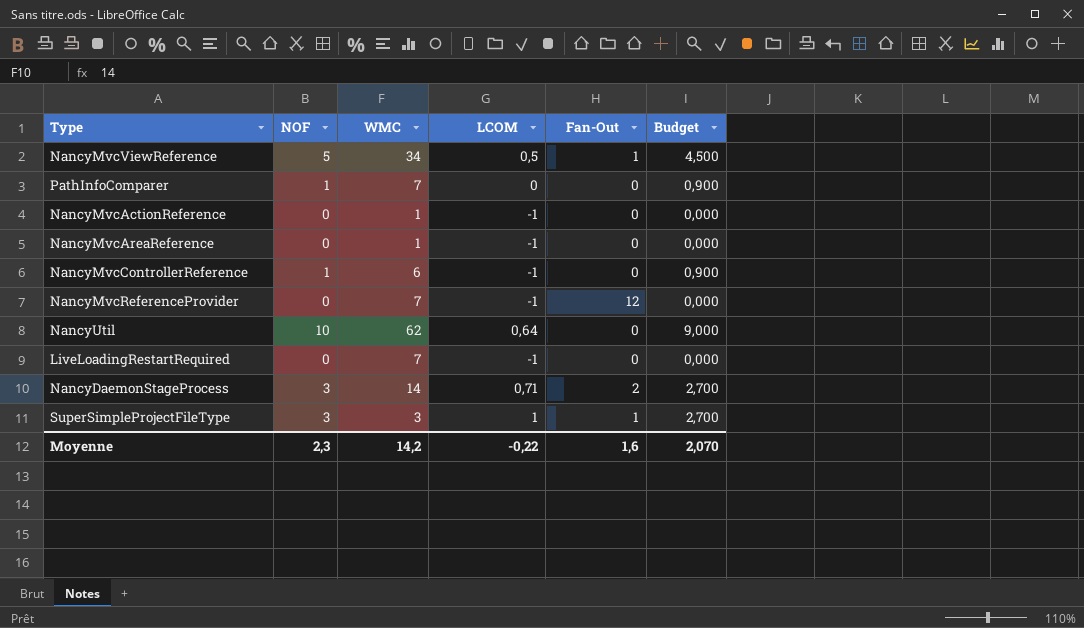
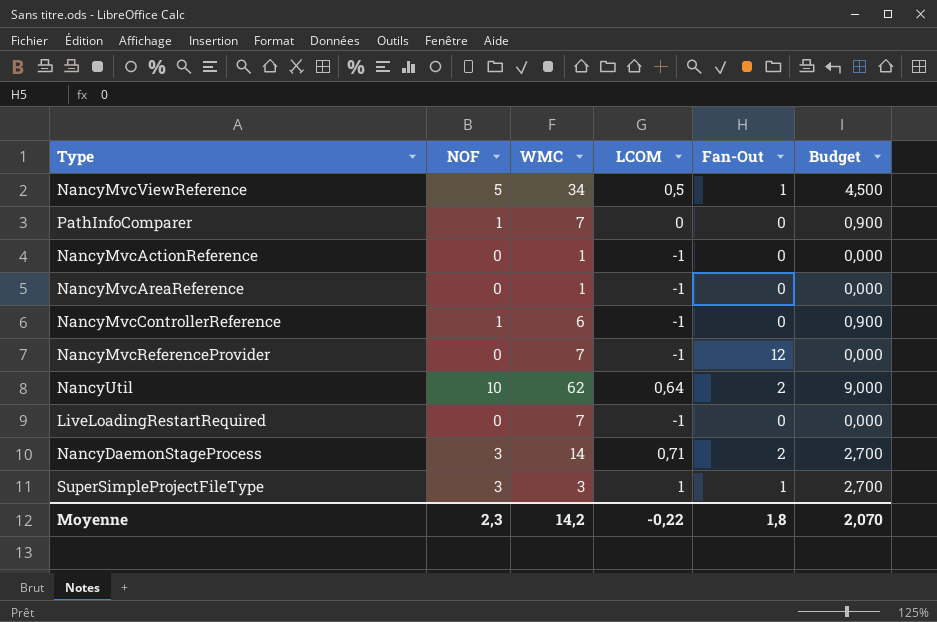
NancyUtil | Fan-Out: 0 -> 2
Moyenne | Fan-Out: 1,6 -> 1,8

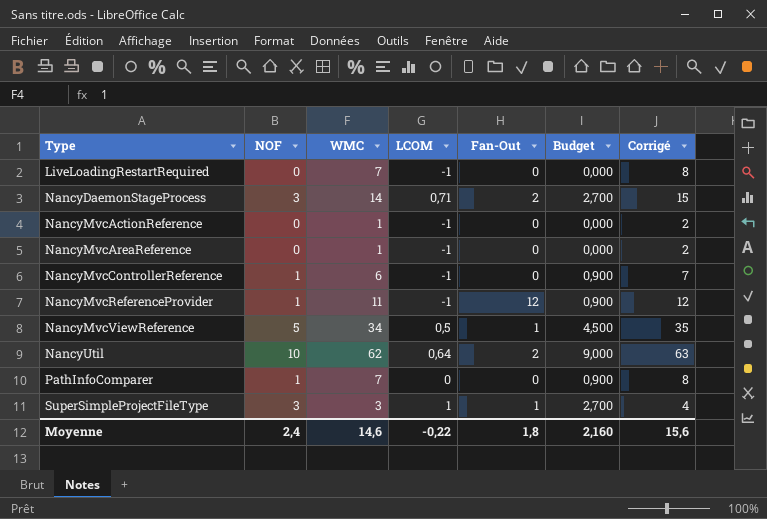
row order: none -> Type ascending
column Corrigé | formula: none -> [WMC] + 1
NancyMvcReferenceProvider | NOF: 0 -> 1
NancyMvcReferenceProvider | WMC: 7 -> 11
NancyMvcReferenceProvider | Budget: 0,000 -> 0,900
Moyenne | NOF: 2,3 -> 2,4
Moyenne | WMC: 14,2 -> 14,6
Moyenne | Budget: 2,070 -> 2,160

